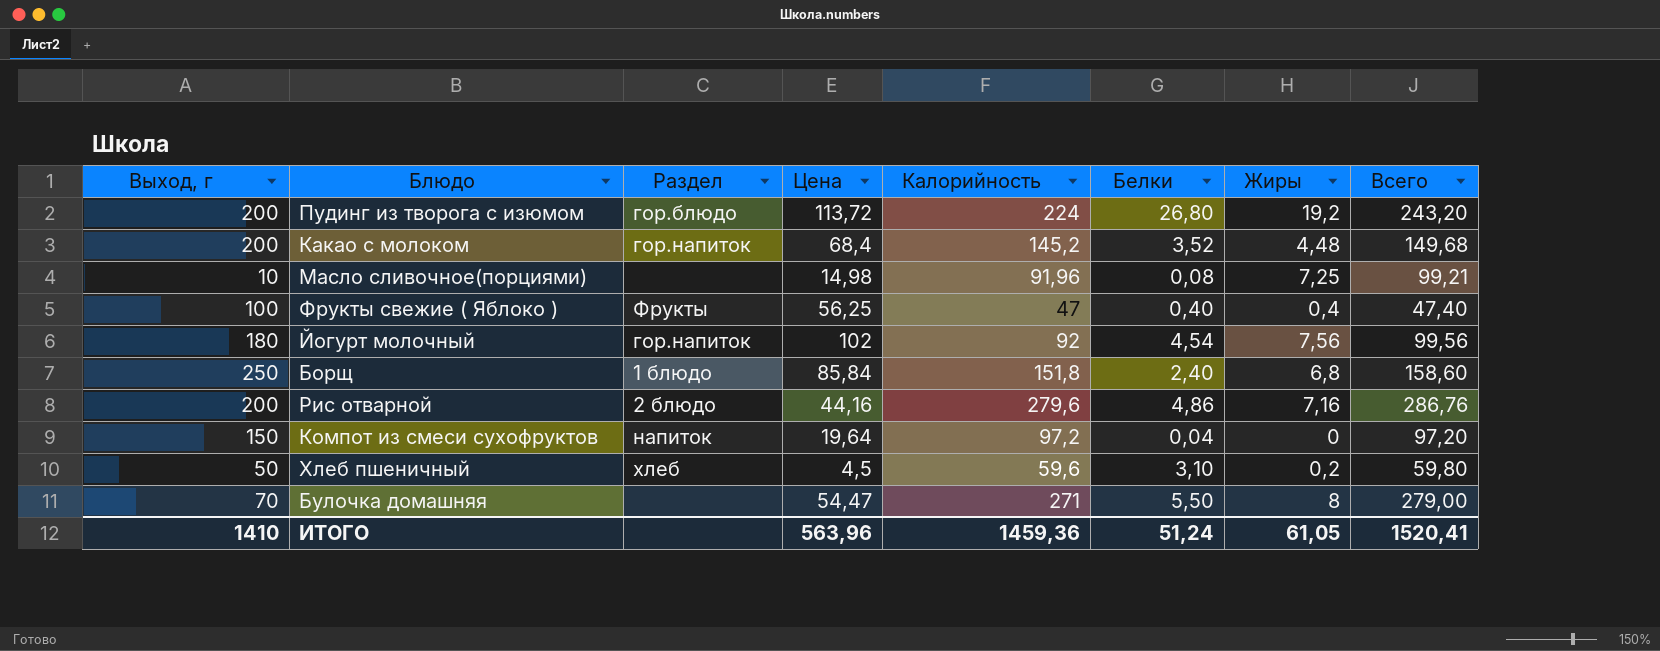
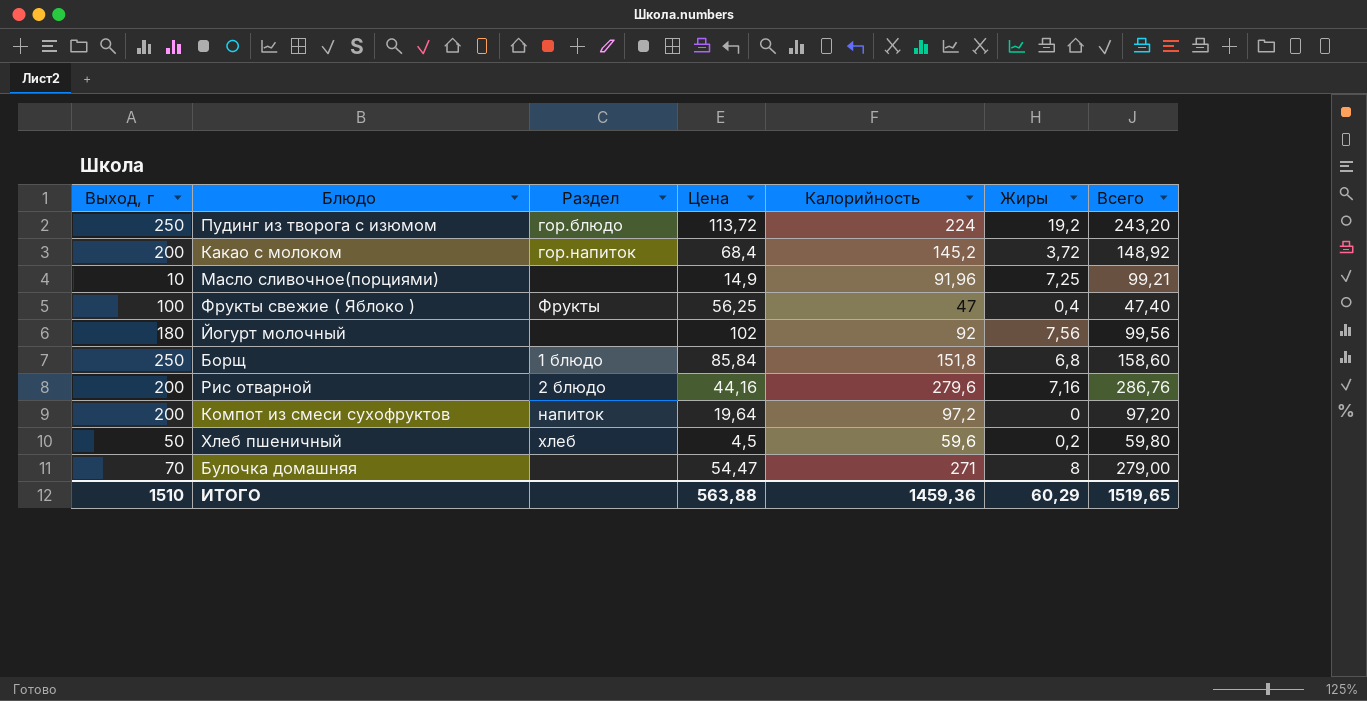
column Белки | position: 6 -> none
Пудинг из творога с изюмом | Выход, г: 200 -> 250
Какао с молоком | Жиры: 4,48 -> 3,72
Какао с молоком | Всего: 149,68 -> 148,92
Масло сливочное(порциями) | Цена: 14,98 -> 14,9
Йогурт молочный | Раздел: гор.напиток -> none
Компот из смеси сухофруктов | Выход, г: 150 -> 200
ИТОГО | Выход, г: 1410 -> 1510
ИТОГО | Цена: 563,96 -> 563,88
ИТОГО | Жиры: 61,05 -> 60,29
ИТОГО | Всего: 1520,41 -> 1519,65

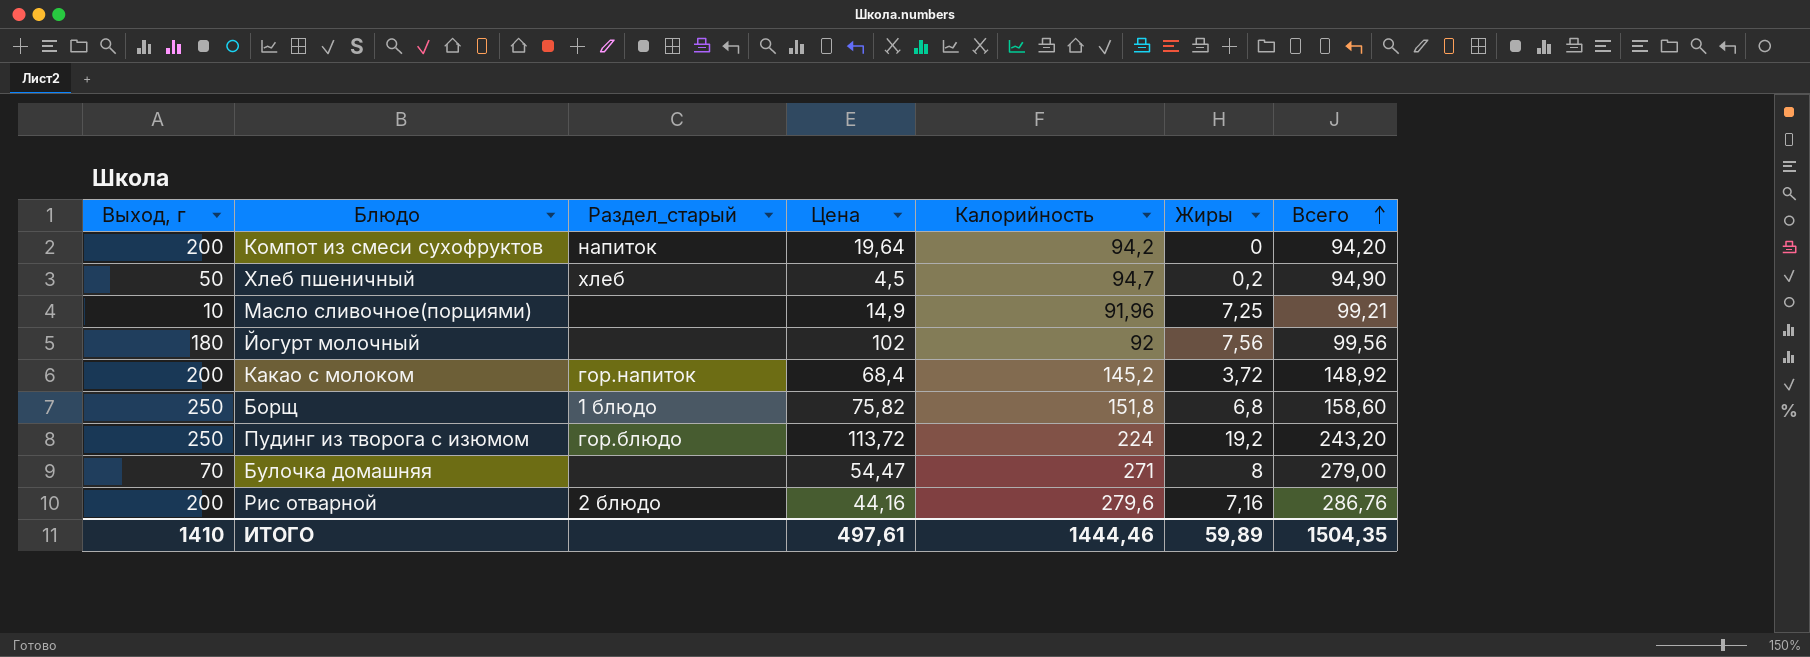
row order: none -> Всего ascending
column name: Раздел -> Раздел_старый
row Фрукты свежие ( Яблоко ): 100 | Фрукты | 56,25 | 47 | 0,4 | 47,40 -> none
Компот из смеси сухофруктов | Калорийность: 97,2 -> 94,2
Компот из смеси сухофруктов | Всего: 97,20 -> 94,20
Хлеб пшеничный | Калорийность: 59,6 -> 94,7
Хлеб пшеничный | Всего: 59,80 -> 94,90
Борщ | Цена: 85,84 -> 75,82
ИТОГО | Выход, г: 1510 -> 1410
ИТОГО | Цена: 563,88 -> 497,61
ИТОГО | Калорийность: 1459,36 -> 1444,46
ИТОГО | Жиры: 60,29 -> 59,89
ИТОГО | Всего: 1519,65 -> 1504,35

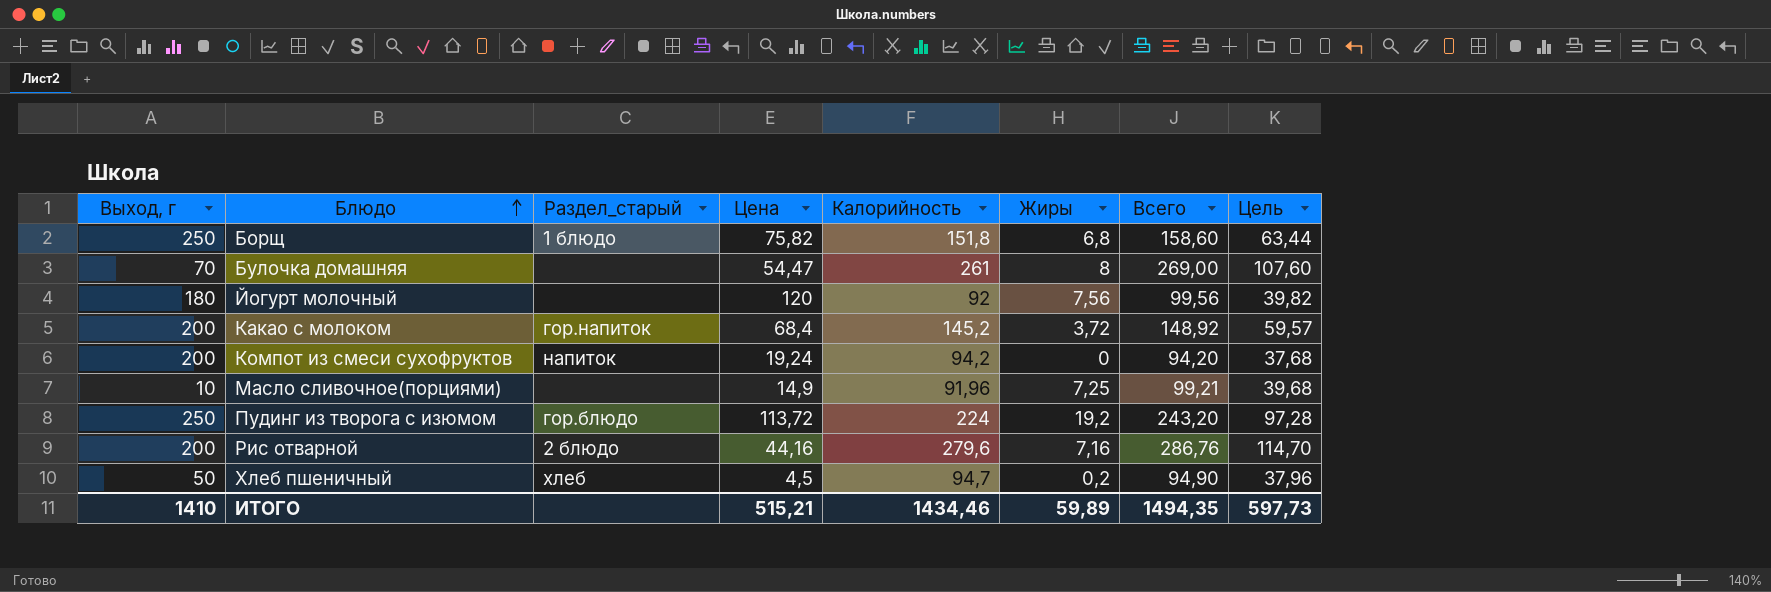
row order: Всего ascending -> Блюдо ascending
column Цель | formula: none -> [Всего] * 0,4
Булочка домашняя | Калорийность: 271 -> 261
Булочка домашняя | Всего: 279,00 -> 269,00
Йогурт молочный | Цена: 102 -> 120
Компот из смеси сухофруктов | Цена: 19,64 -> 19,24
ИТОГО | Цена: 497,61 -> 515,21
ИТОГО | Калорийность: 1444,46 -> 1434,46
ИТОГО | Всего: 1504,35 -> 1494,35

